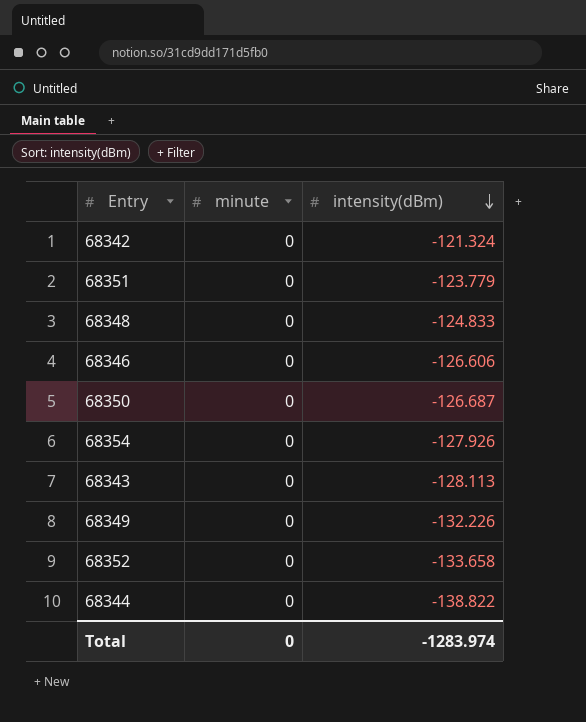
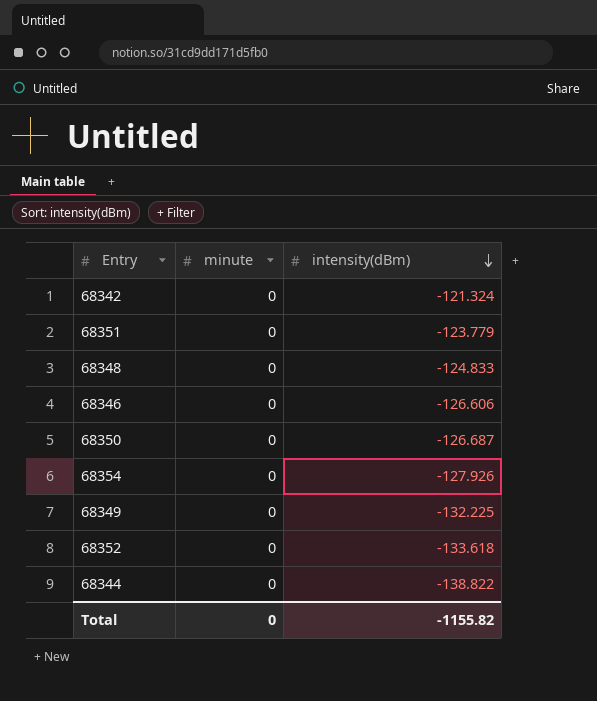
row 68343: 0 | -128.113 -> none
68349 | intensity(dBm): -132.226 -> -132.225
68352 | intensity(dBm): -133.658 -> -133.618
Total | intensity(dBm): -1283.974 -> -1155.82

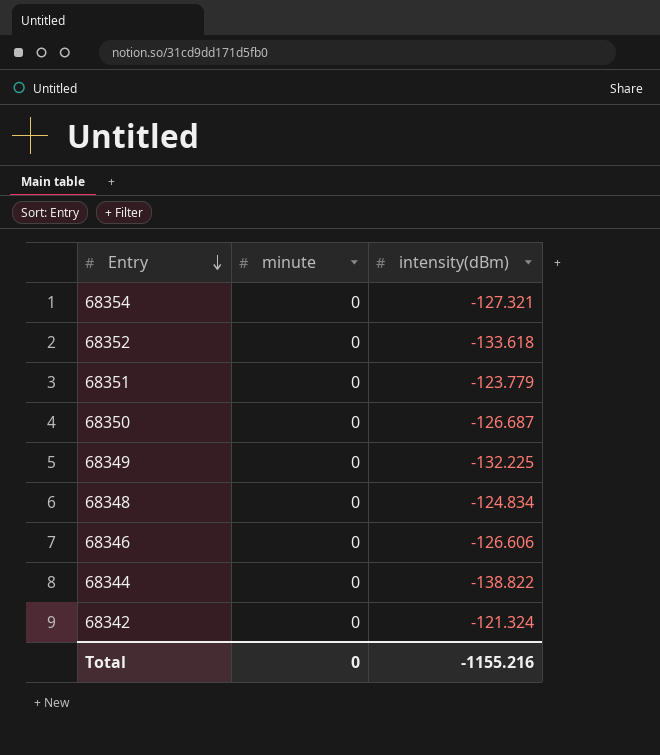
row order: intensity(dBm) descending -> Entry descending
68354 | intensity(dBm): -127.926 -> -127.321
68348 | intensity(dBm): -124.833 -> -124.834
Total | intensity(dBm): -1155.82 -> -1155.216

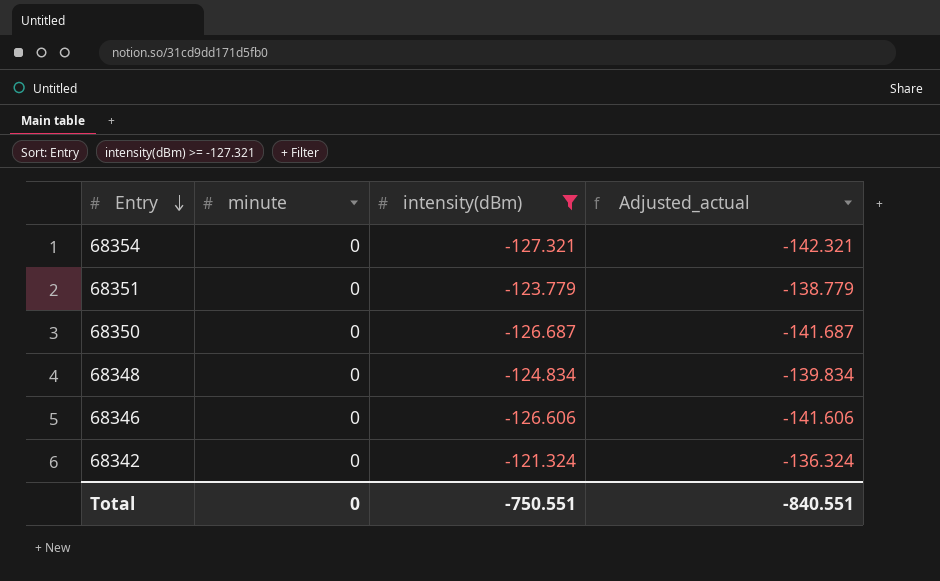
filter: none -> intensity(dBm) >= -127.321
column Adjusted_actual | formula: none -> [intensity(dBm)] - 15
Total | intensity(dBm): -1155.216 -> -750.551

